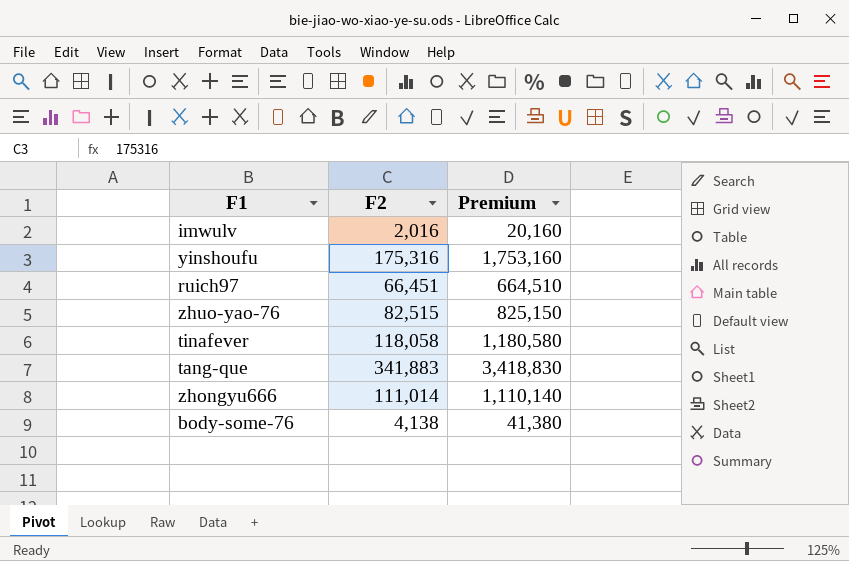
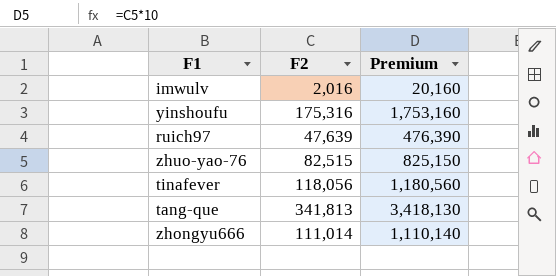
row body-some-76: 4,138 | 41,380 -> none
ruich97 | F2: 66,451 -> 47,639
ruich97 | Premium: 664,510 -> 476,390
tinafever | F2: 118,058 -> 118,056
tinafever | Premium: 1,180,580 -> 1,180,560
tang-que | F2: 341,883 -> 341,813
tang-que | Premium: 3,418,830 -> 3,418,130

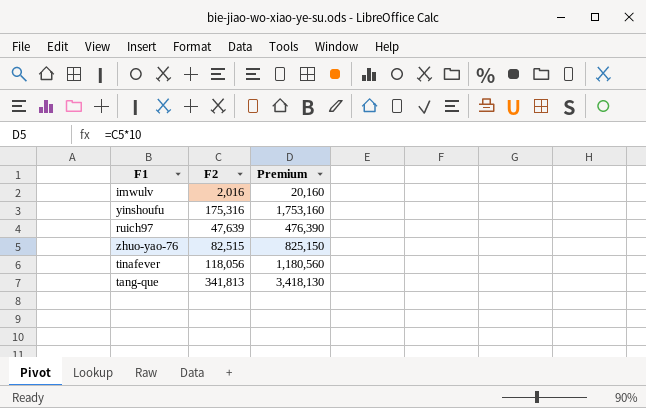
row zhongyu666: 111,014 | 1,110,140 -> none

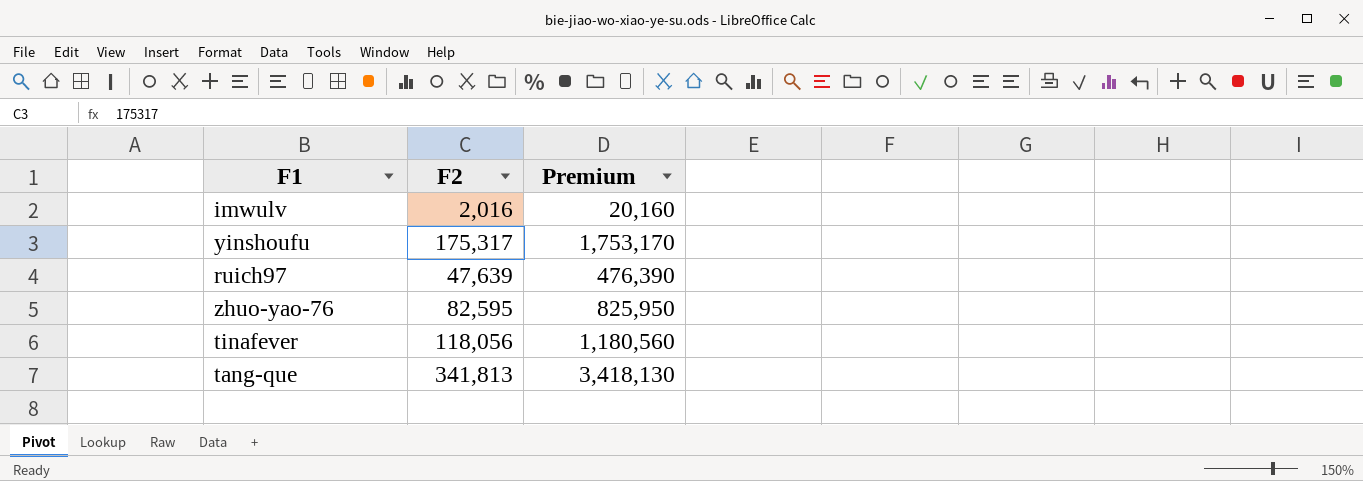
yinshoufu | F2: 175,316 -> 175,317
yinshoufu | Premium: 1,753,160 -> 1,753,170
zhuo-yao-76 | F2: 82,515 -> 82,595
zhuo-yao-76 | Premium: 825,150 -> 825,950

